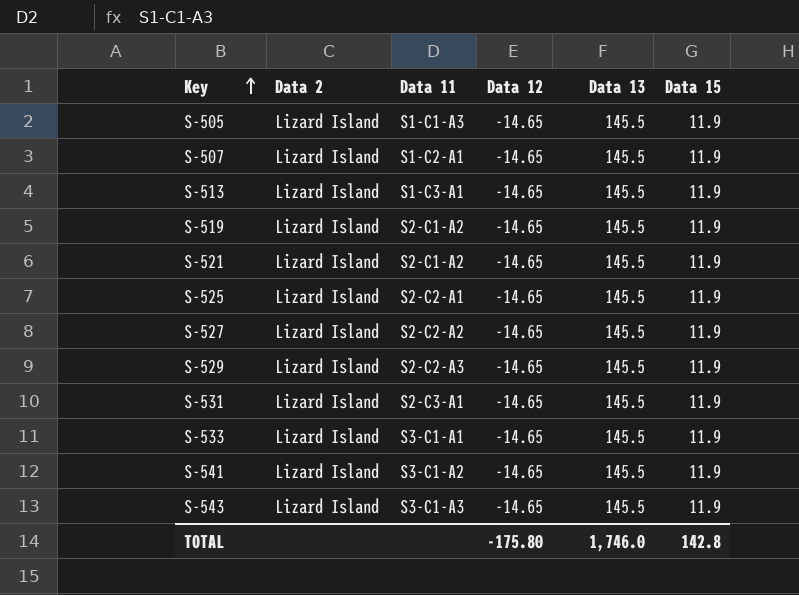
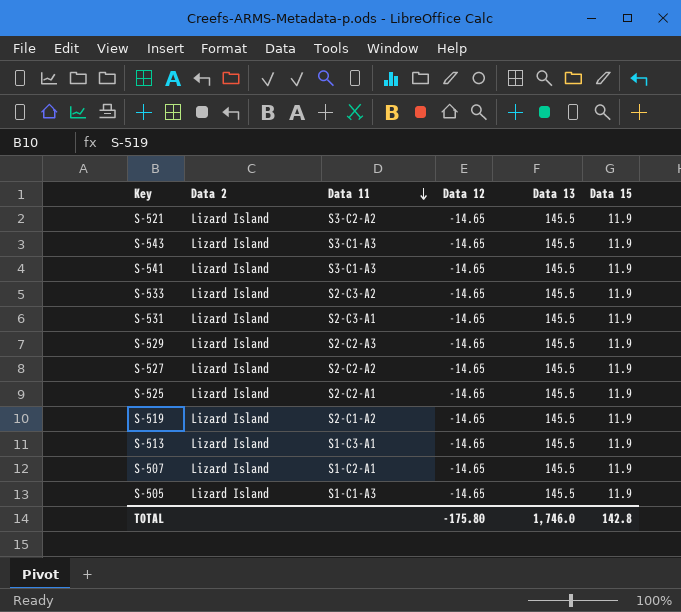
row order: Key ascending -> Data 11 descending
S-521 | Data 11: S2-C1-A2 -> S3-C2-A2
S-541 | Data 11: S3-C1-A2 -> S3-C1-A3
S-533 | Data 11: S3-C1-A1 -> S2-C3-A2

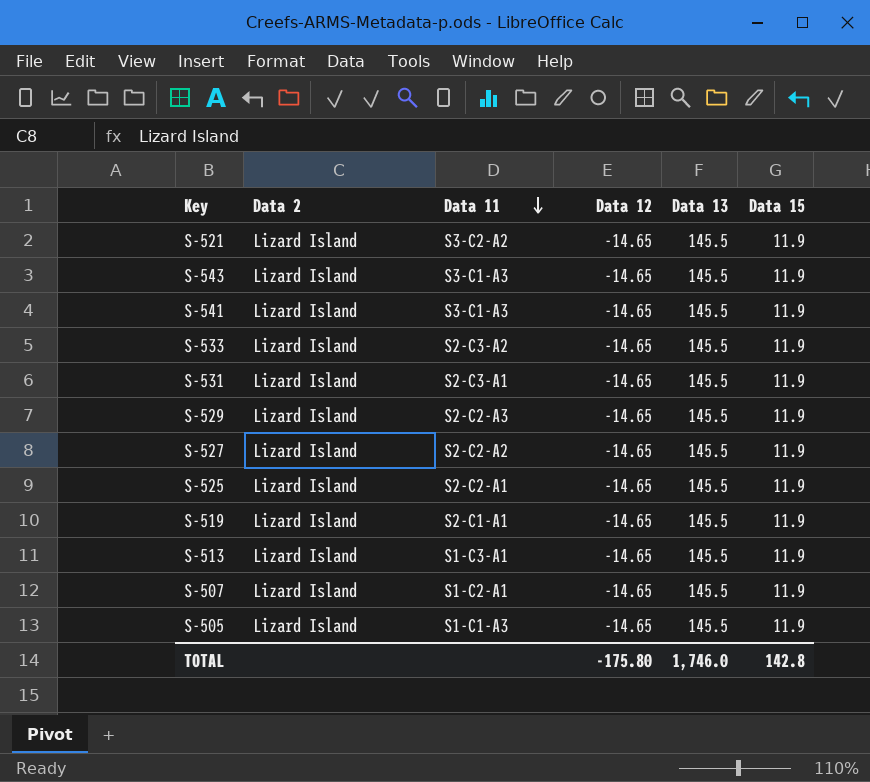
S-519 | Data 11: S2-C1-A2 -> S2-C1-A1

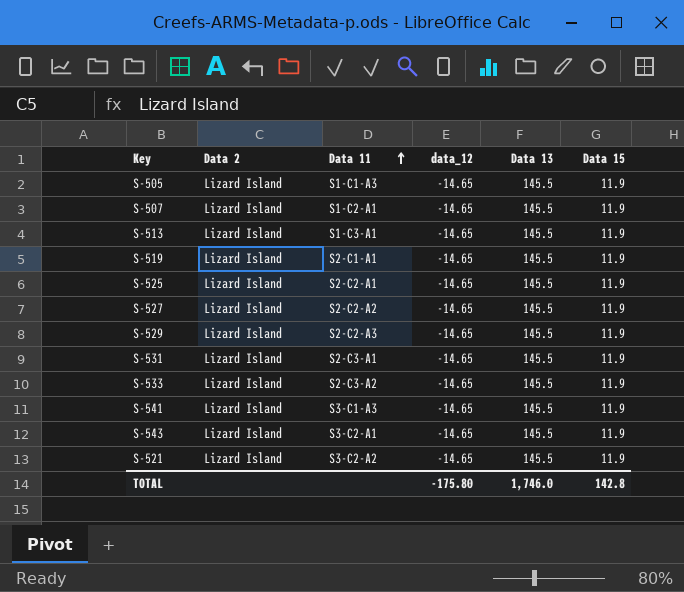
row order: Data 11 descending -> Data 11 ascending
column name: Data 12 -> data_12
S-543 | Data 11: S3-C1-A3 -> S3-C2-A1

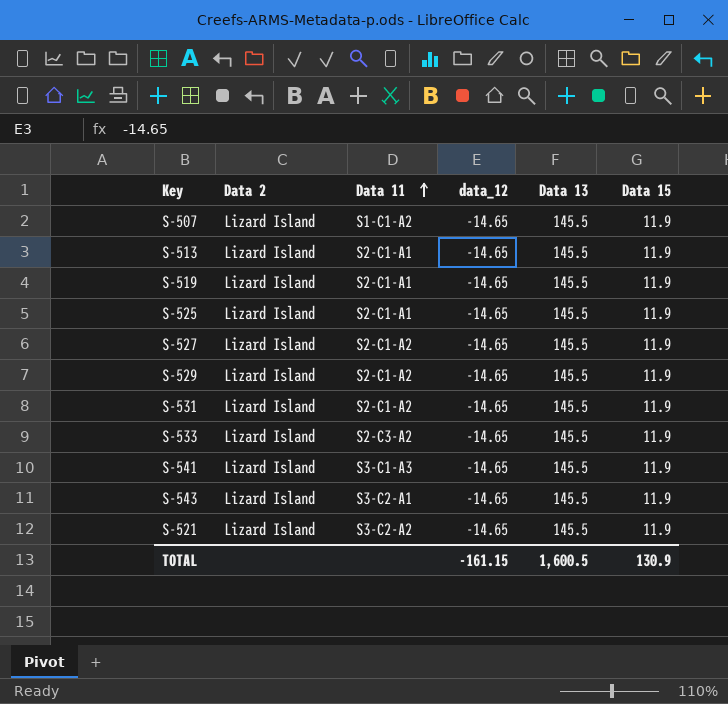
row S-505: Lizard Island | S1-C1-A3 | -14.65 | 145.5 | 11.9 -> none
S-507 | Data 11: S1-C2-A1 -> S1-C1-A2
S-513 | Data 11: S1-C3-A1 -> S2-C1-A1
S-525 | Data 11: S2-C2-A1 -> S2-C1-A1
S-527 | Data 11: S2-C2-A2 -> S2-C1-A2
S-529 | Data 11: S2-C2-A3 -> S2-C1-A2
S-531 | Data 11: S2-C3-A1 -> S2-C1-A2
TOTAL | data_12: -175.80 -> -161.15
TOTAL | Data 13: 1,746.0 -> 1,600.5
TOTAL | Data 15: 142.8 -> 130.9

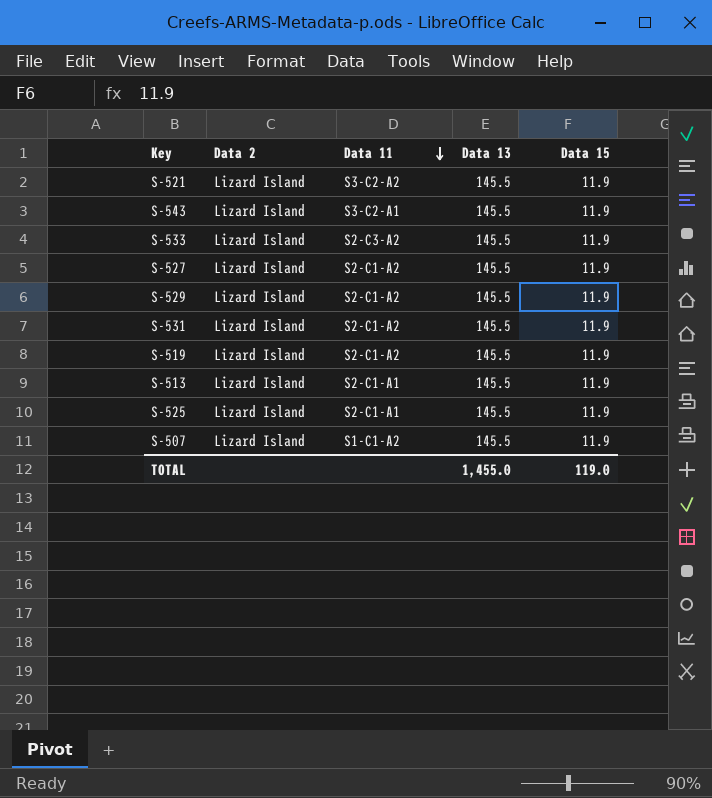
row order: Data 11 ascending -> Data 11 descending
column data_12 | position: 4 -> none
row S-541: Lizard Island | S3-C1-A3 | -14.65 | 145.5 | 11.9 -> none
S-519 | Data 11: S2-C1-A1 -> S2-C1-A2
TOTAL | Data 13: 1,600.5 -> 1,455.0
TOTAL | Data 15: 130.9 -> 119.0

